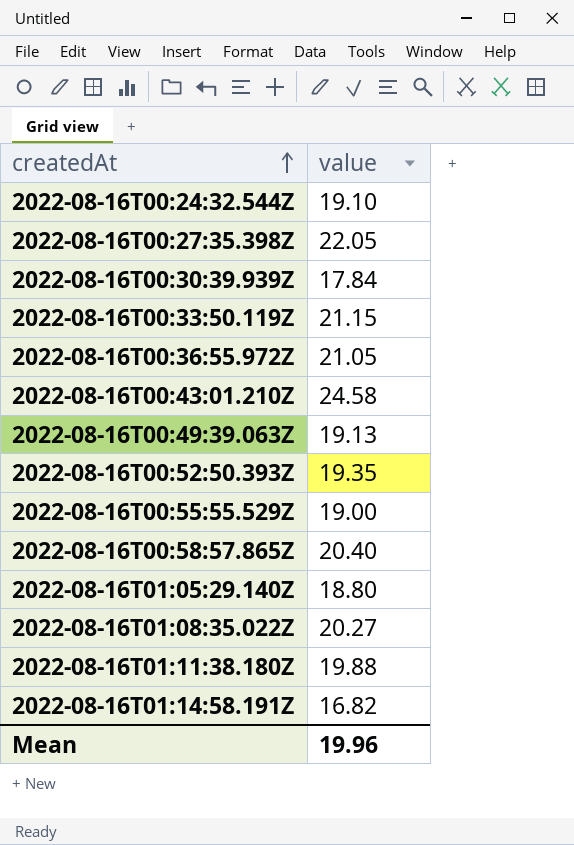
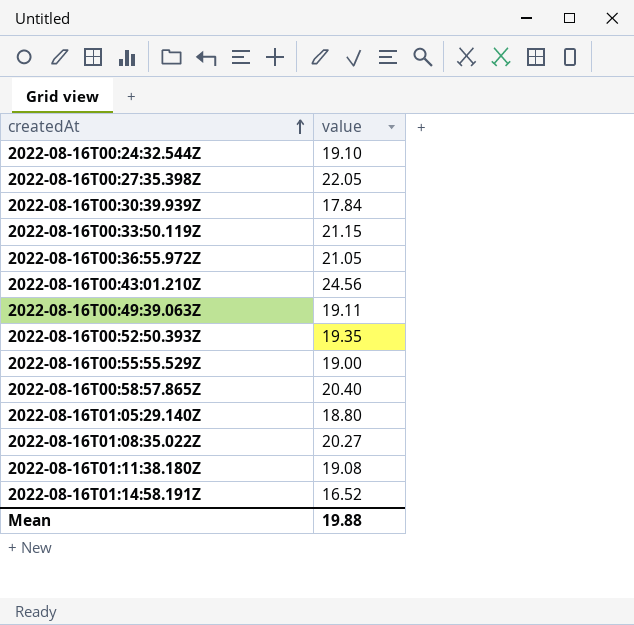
2022-08-16T00:43:01.210Z | value: 24.58 -> 24.56
2022-08-16T00:49:39.063Z | value: 19.13 -> 19.11
2022-08-16T01:11:38.180Z | value: 19.88 -> 19.08
2022-08-16T01:14:58.191Z | value: 16.82 -> 16.52
Mean | value: 19.96 -> 19.88

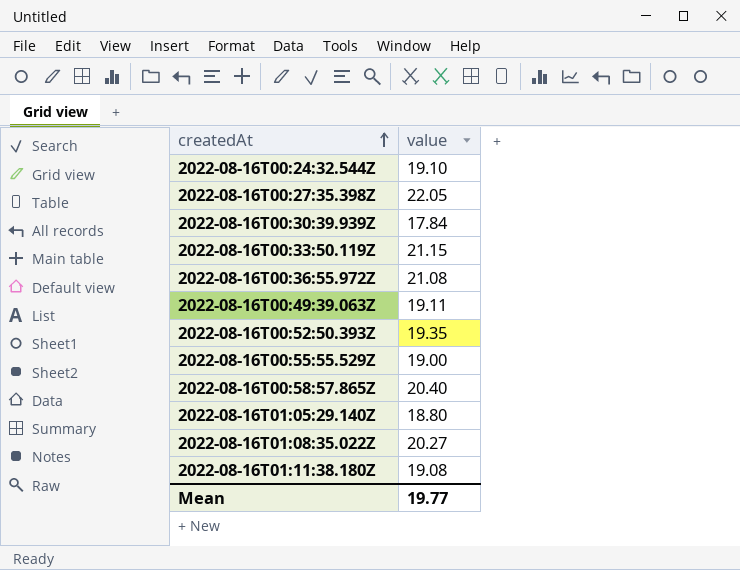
row 2022-08-16T00:43:01.210Z: 24.56 -> none
row 2022-08-16T01:14:58.191Z: 16.52 -> none
2022-08-16T00:36:55.972Z | value: 21.05 -> 21.08
Mean | value: 19.88 -> 19.77

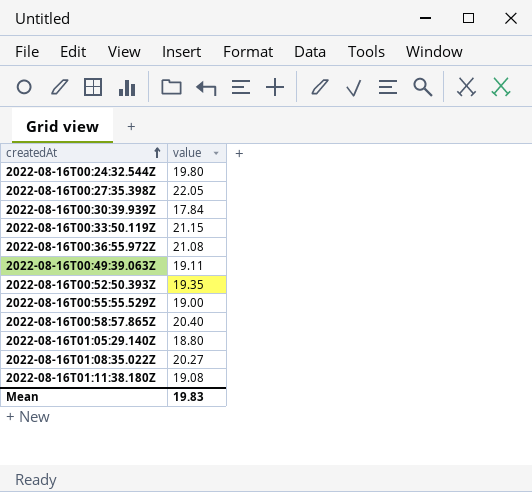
2022-08-16T00:24:32.544Z | value: 19.10 -> 19.80
Mean | value: 19.77 -> 19.83

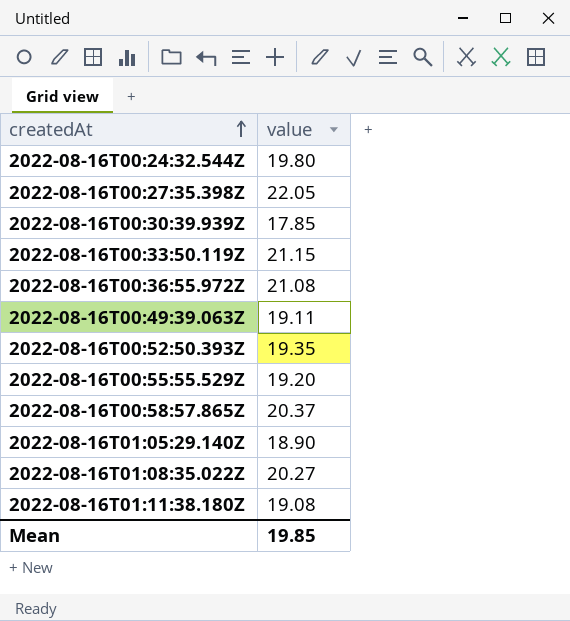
2022-08-16T00:30:39.939Z | value: 17.84 -> 17.85
2022-08-16T00:55:55.529Z | value: 19.00 -> 19.20
2022-08-16T00:58:57.865Z | value: 20.40 -> 20.37
2022-08-16T01:05:29.140Z | value: 18.80 -> 18.90
Mean | value: 19.83 -> 19.85

